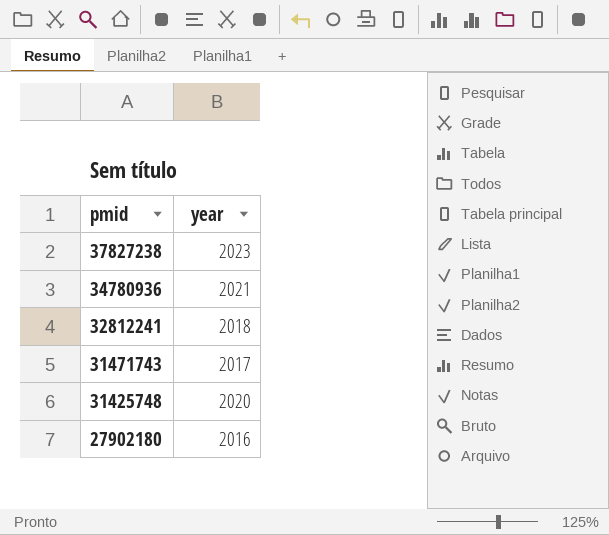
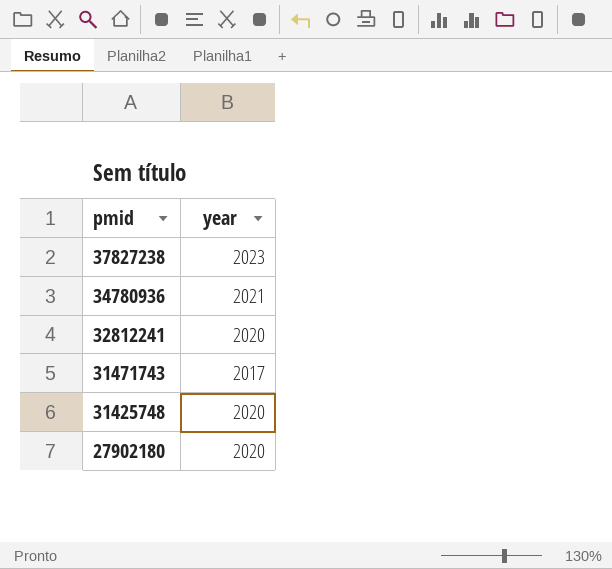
32812241 | year: 2018 -> 2020
27902180 | year: 2016 -> 2020

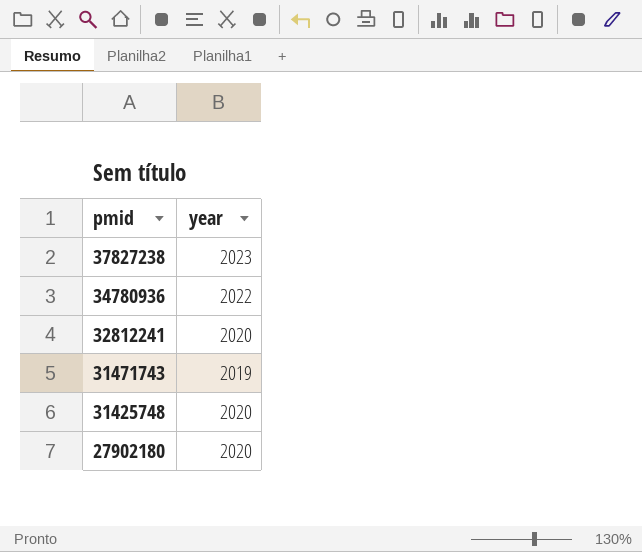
34780936 | year: 2021 -> 2022
31471743 | year: 2017 -> 2019

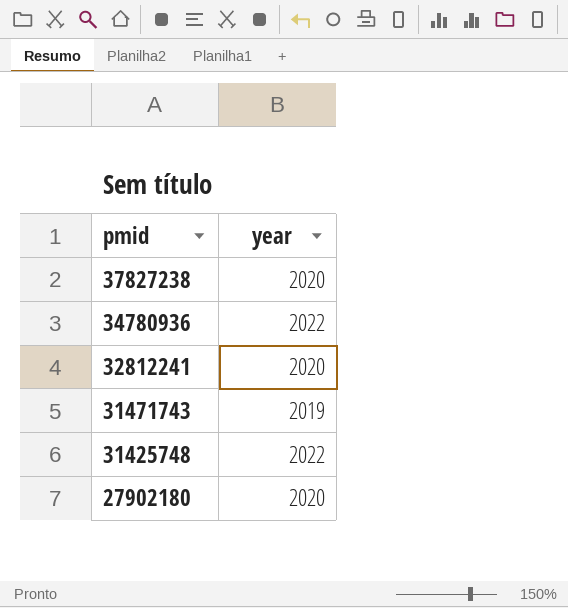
37827238 | year: 2023 -> 2020
31425748 | year: 2020 -> 2022

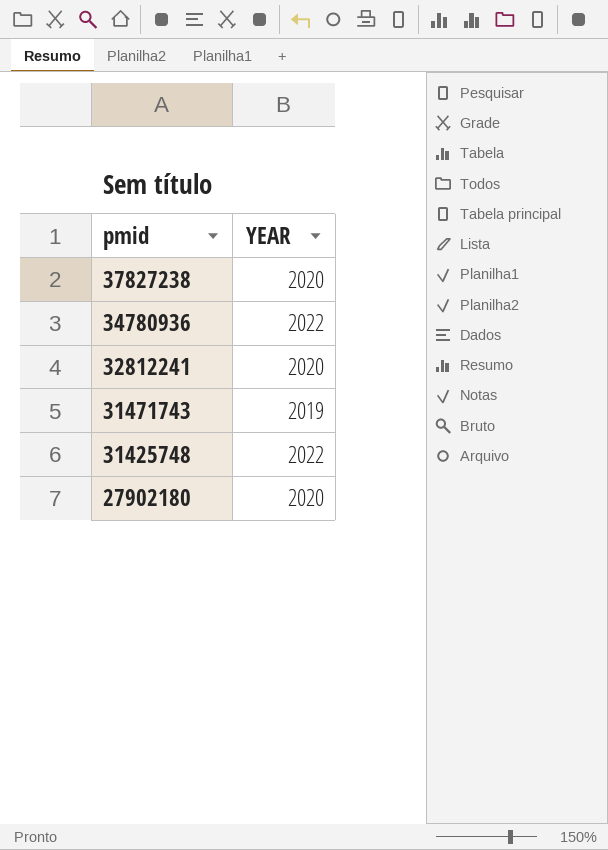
column name: year -> YEAR

